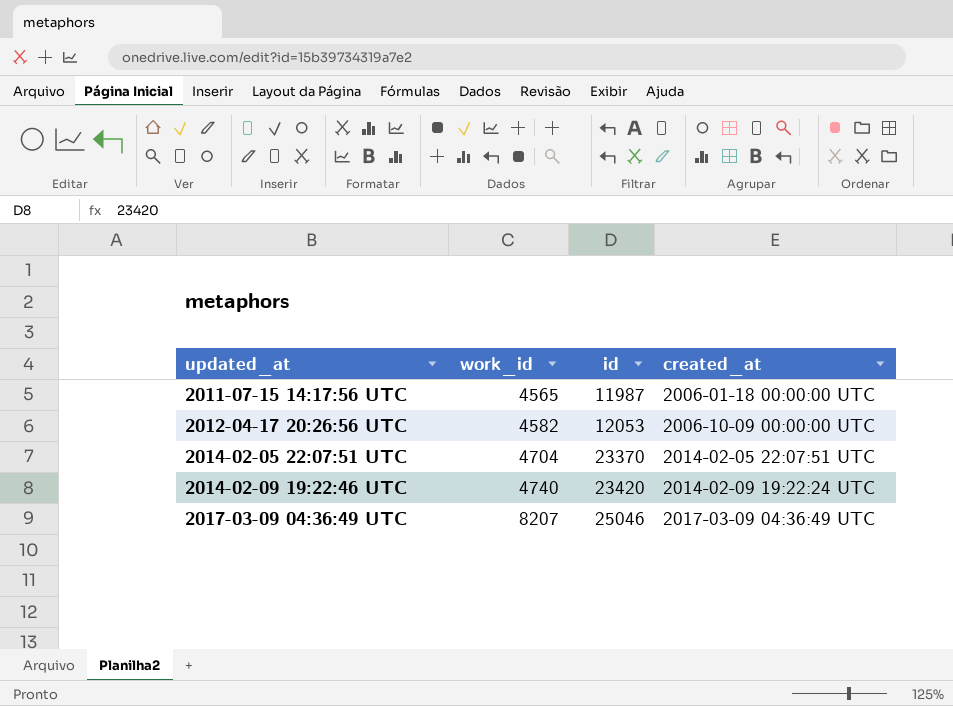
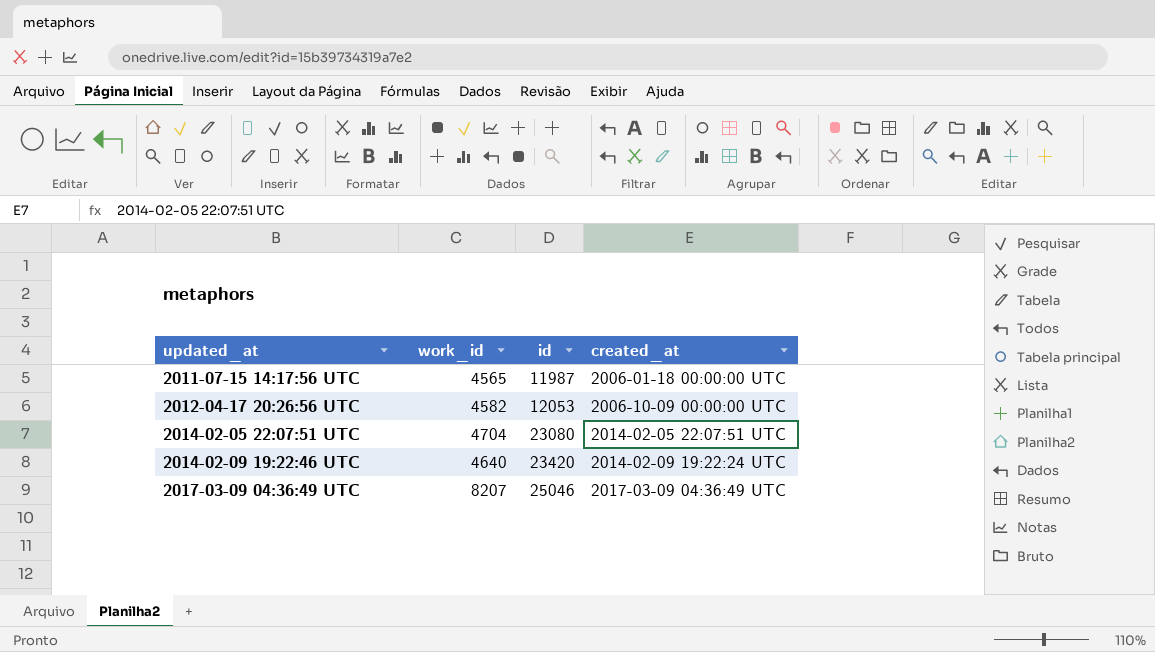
2014-02-05 22:07:51 UTC | id: 23370 -> 23080
2014-02-09 19:22:46 UTC | work_id: 4740 -> 4640

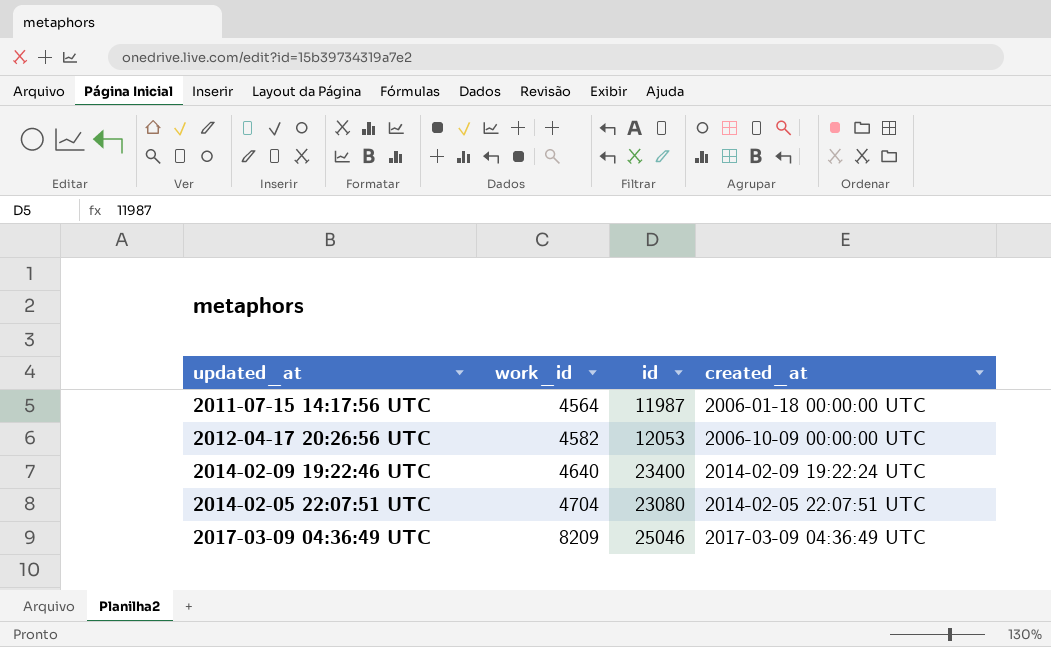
row order: updated_at ascending -> work_id ascending
2011-07-15 14:17:56 UTC | work_id: 4565 -> 4564
2014-02-09 19:22:46 UTC | id: 23420 -> 23400
2017-03-09 04:36:49 UTC | work_id: 8207 -> 8209

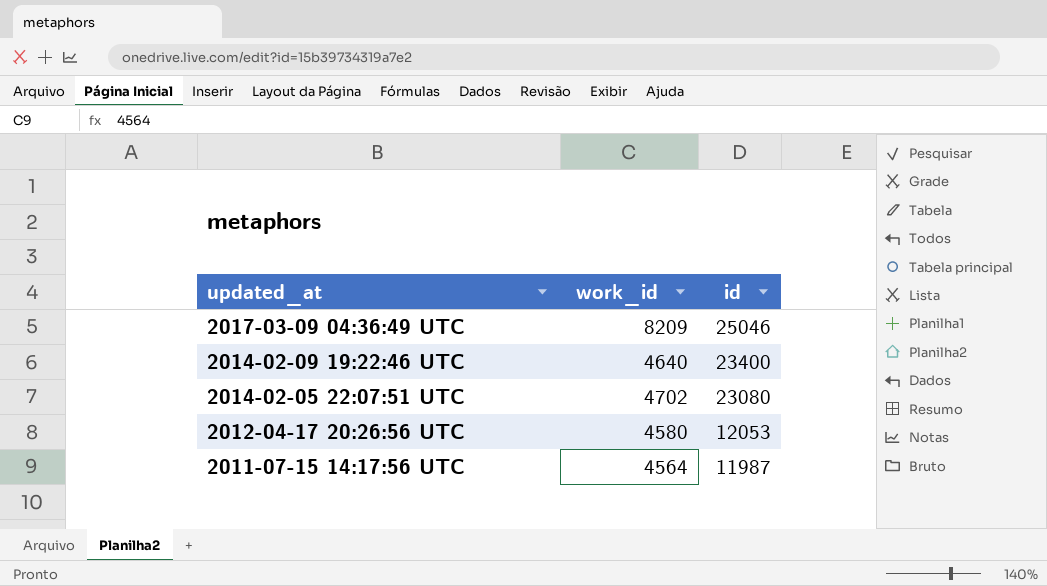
row order: work_id ascending -> updated_at descending
column created_at | position: 4 -> none
2014-02-05 22:07:51 UTC | work_id: 4704 -> 4702
2012-04-17 20:26:56 UTC | work_id: 4582 -> 4580

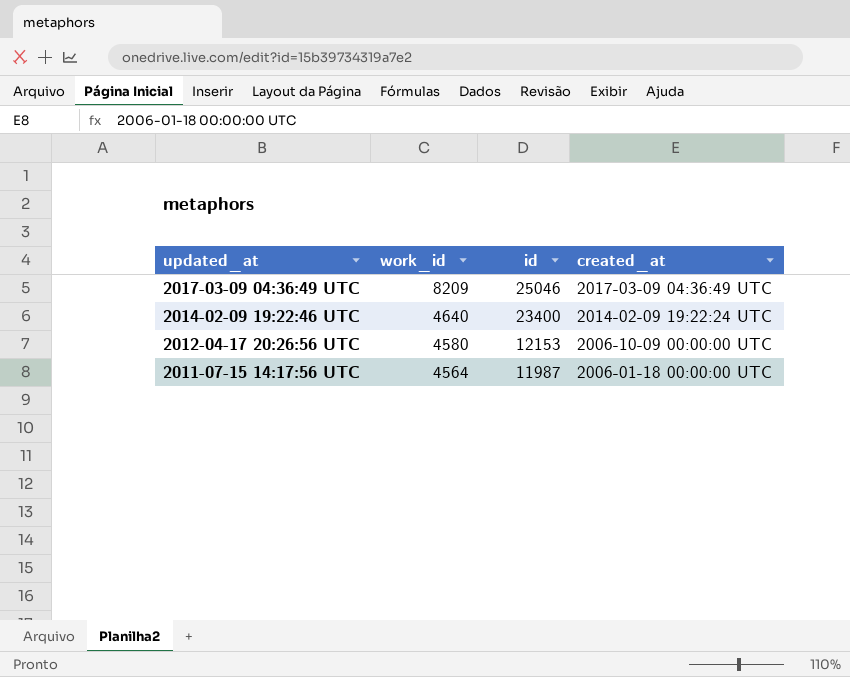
column created_at | position: none -> 4
row 2014-02-05 22:07:51 UTC: 4702 | 23080 -> none
2012-04-17 20:26:56 UTC | id: 12053 -> 12153

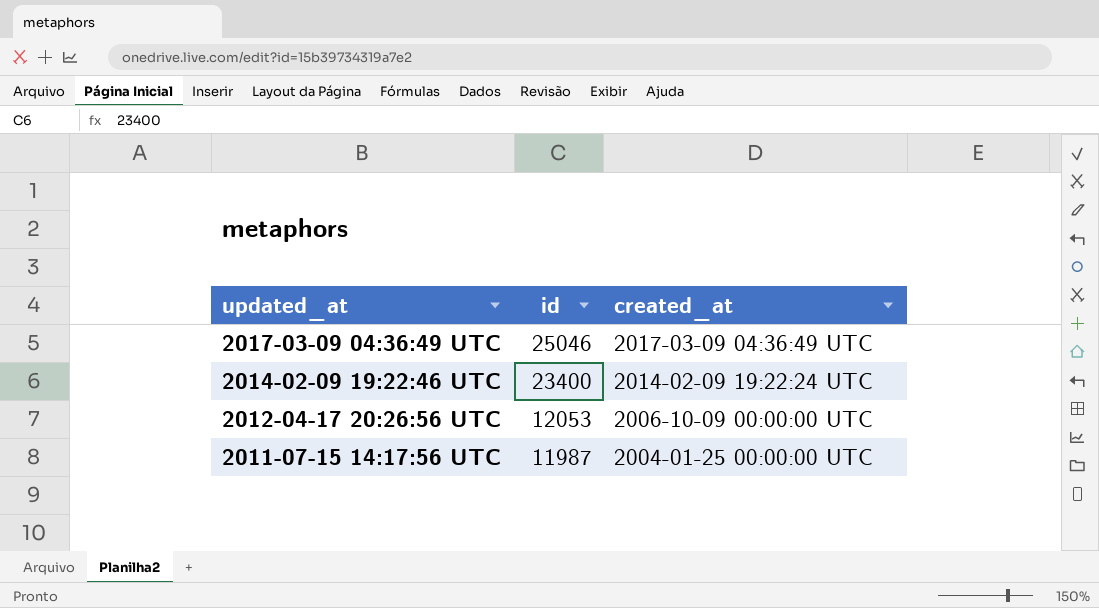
column work_id | position: 2 -> none
2012-04-17 20:26:56 UTC | id: 12153 -> 12053
2011-07-15 14:17:56 UTC | created_at: 2006-01-18 00:00:00 UTC -> 2004-01-25 00:00:00 UTC

